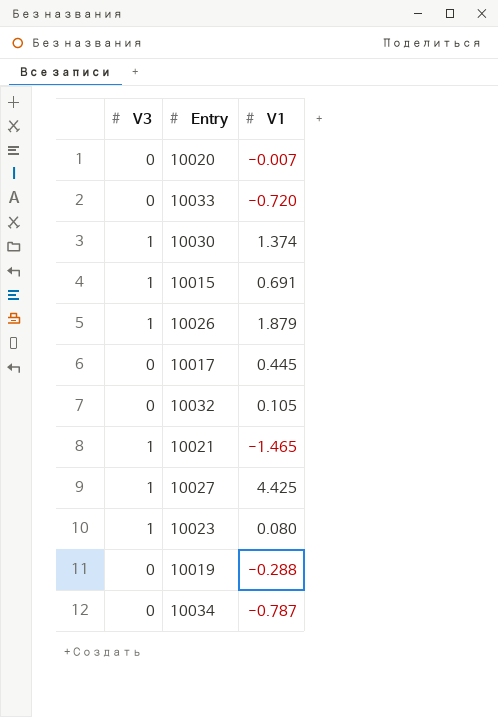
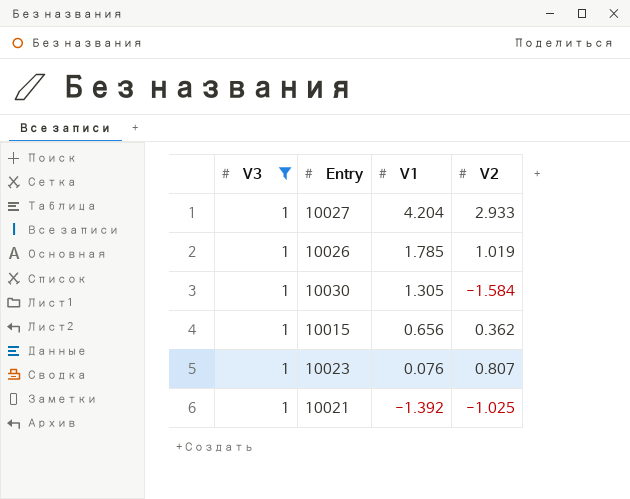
filter: none -> V3 = 1
row order: none -> V1 descending
column V2 | position: none -> 4
10027 | V1: 4.425 -> 4.204
10026 | V1: 1.879 -> 1.785
10030 | V1: 1.374 -> 1.305
10015 | V1: 0.691 -> 0.656
10023 | V1: 0.080 -> 0.076
10021 | V1: -1.465 -> -1.392

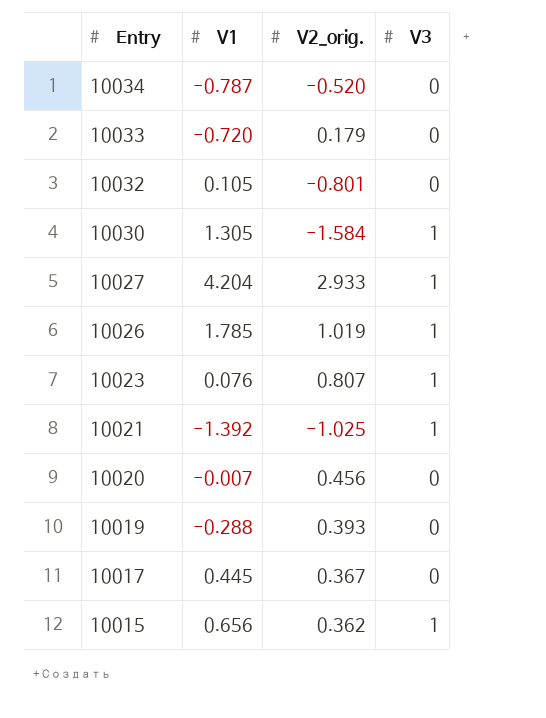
filter: V3 = 1 -> none
row order: V1 descending -> Entry descending
column name: V2 -> V2_orig.
column V3 | position: 1 -> 4

